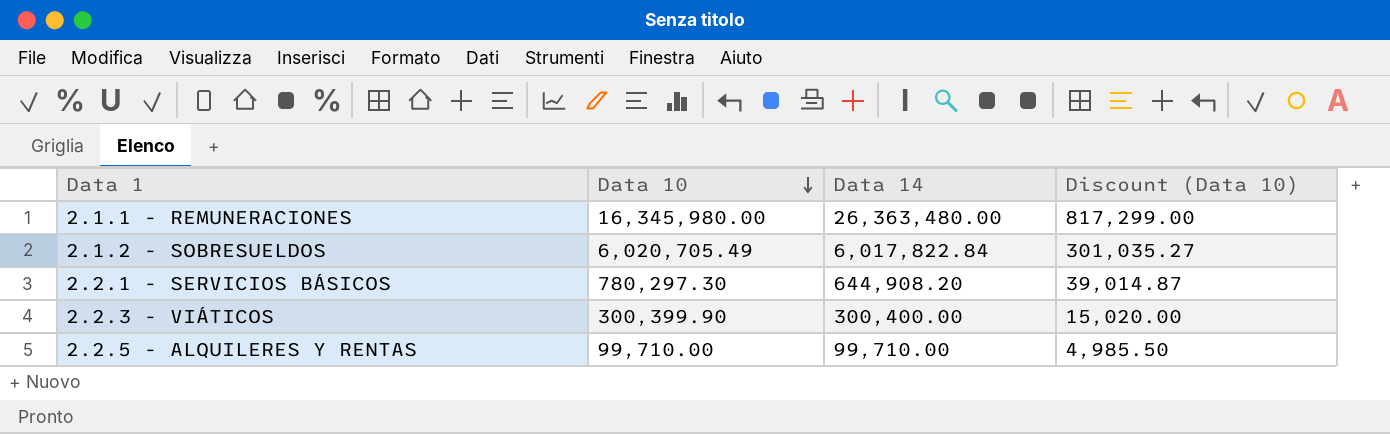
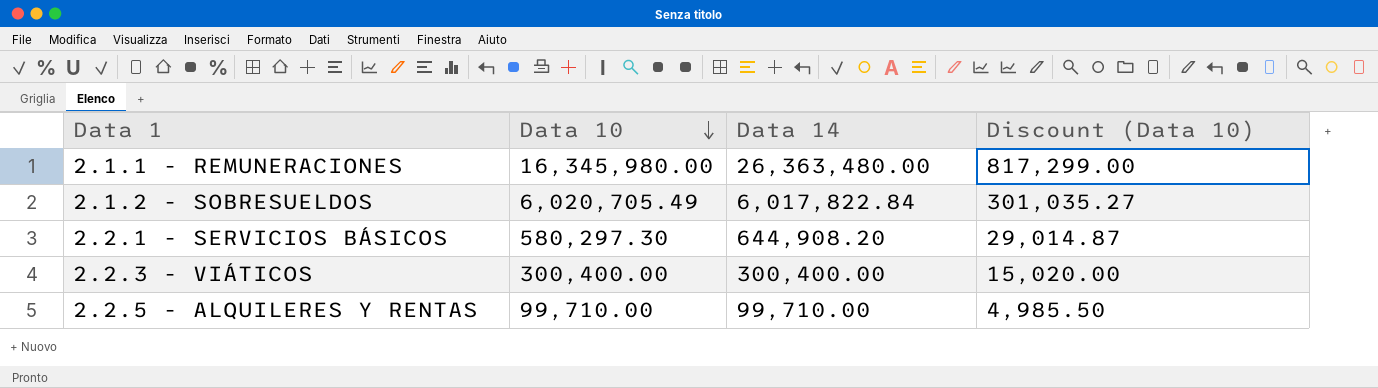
2.2.1 - SERVICIOS BÁSICOS | Data 10: 780,297.30 -> 580,297.30
2.2.1 - SERVICIOS BÁSICOS | Discount (Data 10): 39,014.87 -> 29,014.87
2.2.3 - VIÁTICOS | Data 10: 300,399.90 -> 300,400.00

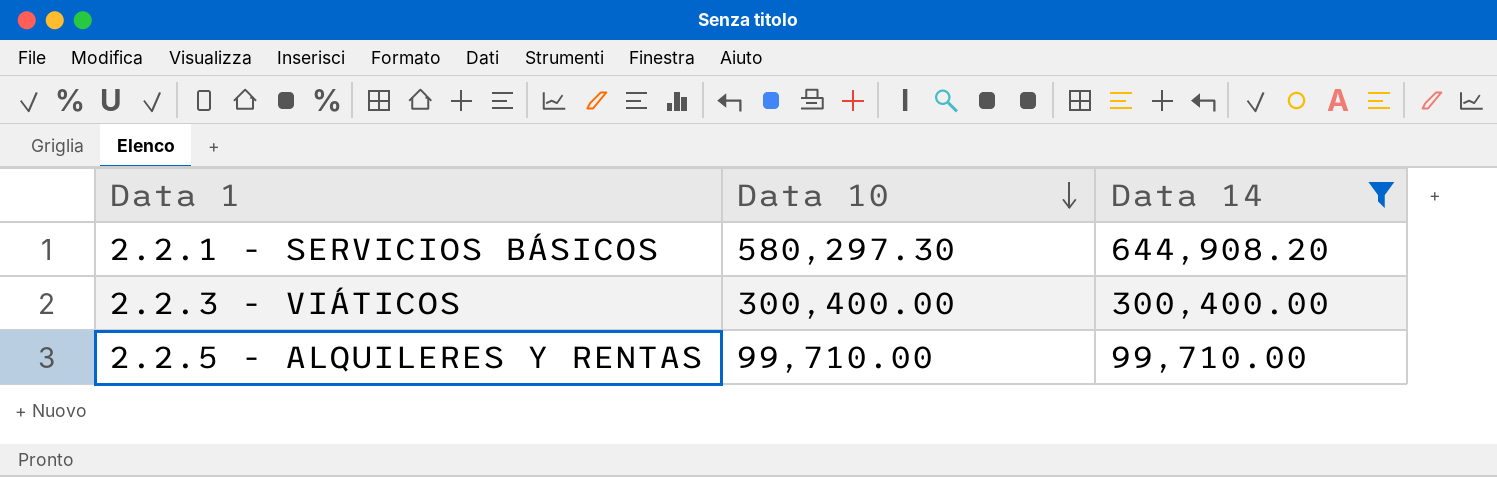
filter: none -> Data 14 <= 644,908.20
column Discount (Data 10) | formula: [Data 10] * 0.05 -> none

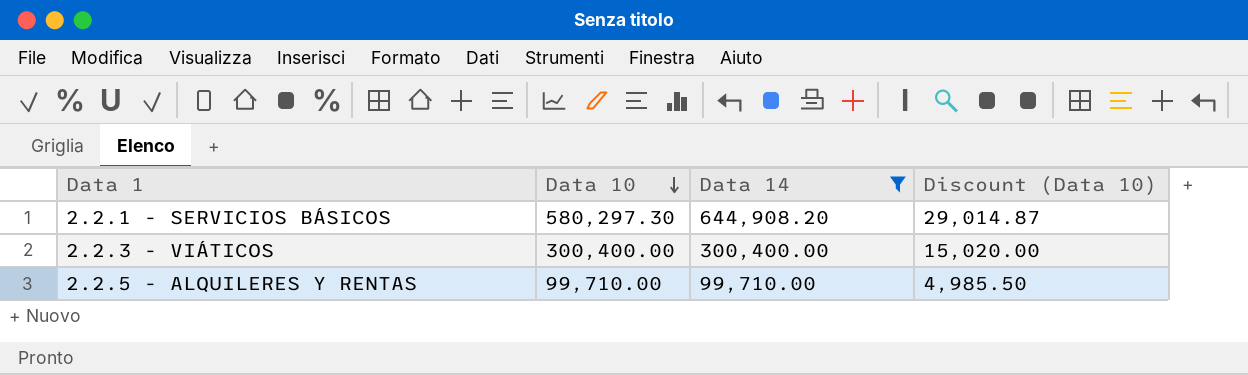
column Discount (Data 10) | formula: none -> [Data 10] * 0.05

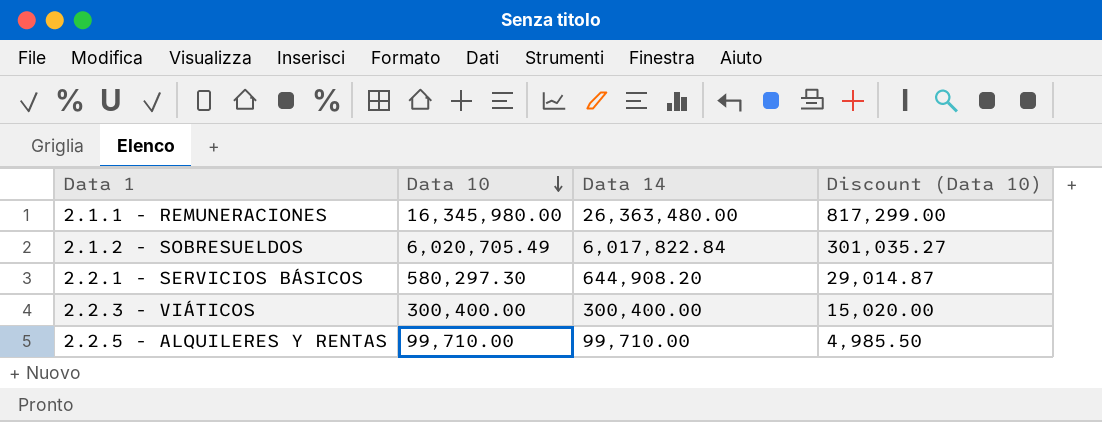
filter: Data 14 <= 644,908.20 -> none

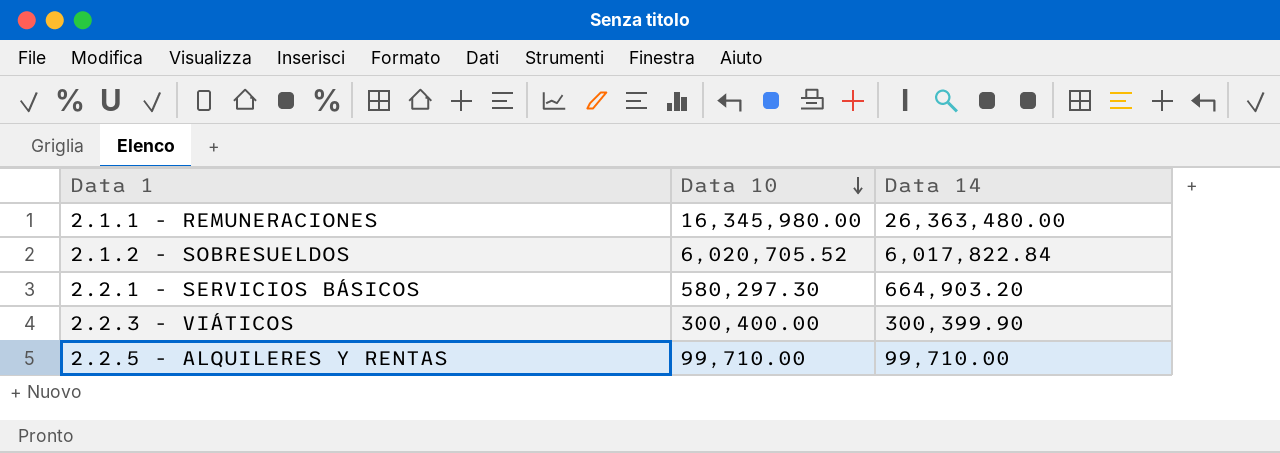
column Discount (Data 10) | formula: [Data 10] * 0.05 -> none
2.1.2 - SOBRESUELDOS | Data 10: 6,020,705.49 -> 6,020,705.52
2.2.1 - SERVICIOS BÁSICOS | Data 14: 644,908.20 -> 664,903.20
2.2.3 - VIÁTICOS | Data 14: 300,400.00 -> 300,399.90

